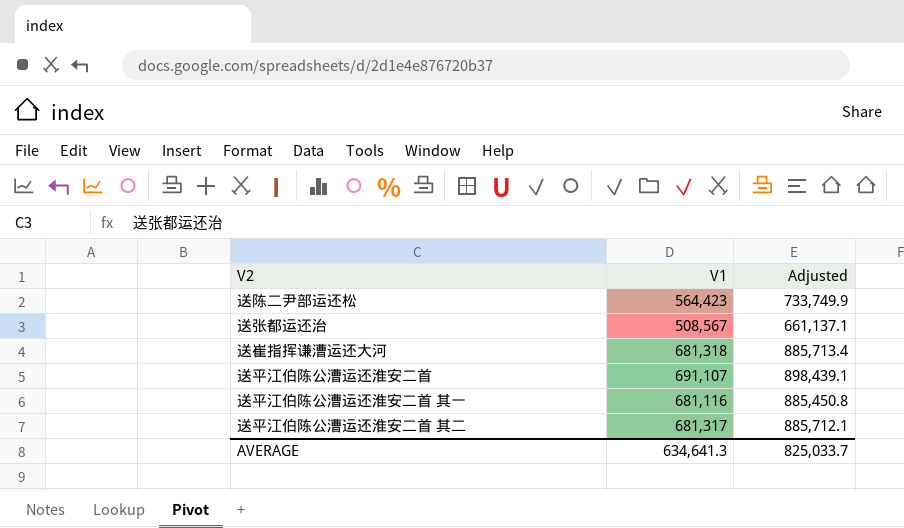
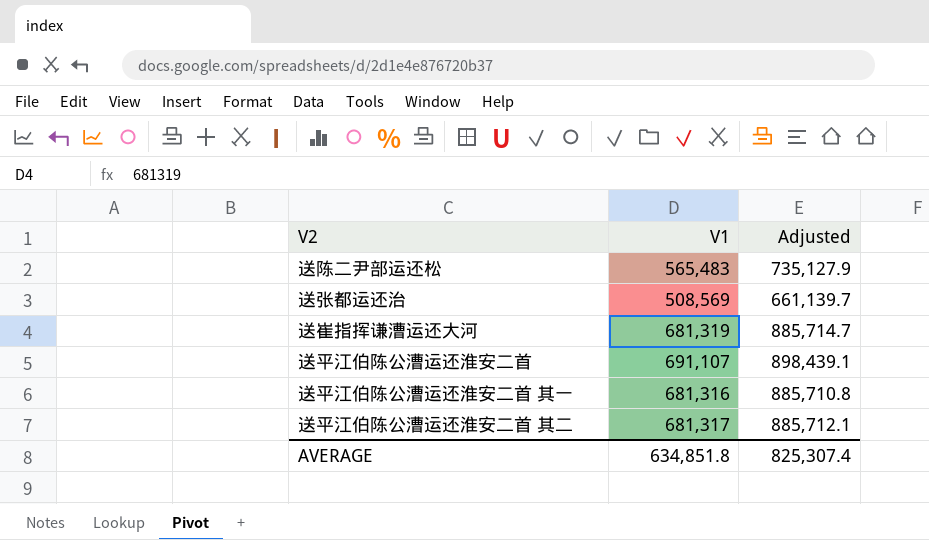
送陈二尹部运还松 | V1: 564,423 -> 565,483
送陈二尹部运还松 | Adjusted: 733,749.9 -> 735,127.9
送张都运还治 | V1: 508,567 -> 508,569
送张都运还治 | Adjusted: 661,137.1 -> 661,139.7
送崔指挥谦漕运还大河 | V1: 681,318 -> 681,319
送崔指挥谦漕运还大河 | Adjusted: 885,713.4 -> 885,714.7
送平江伯陈公漕运还淮安二首 其一 | V1: 681,116 -> 681,316
送平江伯陈公漕运还淮安二首 其一 | Adjusted: 885,450.8 -> 885,710.8
AVERAGE | V1: 634,641.3 -> 634,851.8
AVERAGE | Adjusted: 825,033.7 -> 825,307.4

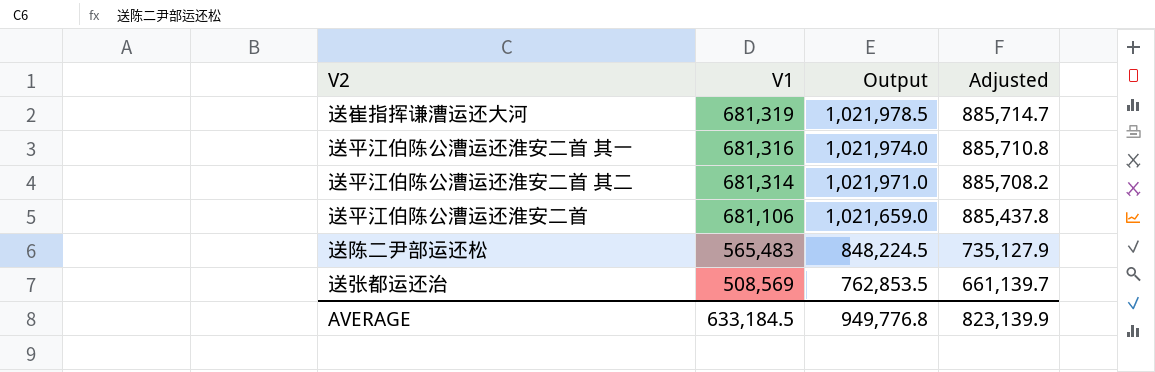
row order: none -> V1 descending
column Output | formula: none -> [V1] * 1.5
送平江伯陈公漕运还淮安二首 其二 | V1: 681,317 -> 681,314
送平江伯陈公漕运还淮安二首 其二 | Adjusted: 885,712.1 -> 885,708.2
送平江伯陈公漕运还淮安二首 | V1: 691,107 -> 681,106
送平江伯陈公漕运还淮安二首 | Adjusted: 898,439.1 -> 885,437.8
AVERAGE | V1: 634,851.8 -> 633,184.5
AVERAGE | Adjusted: 825,307.4 -> 823,139.9

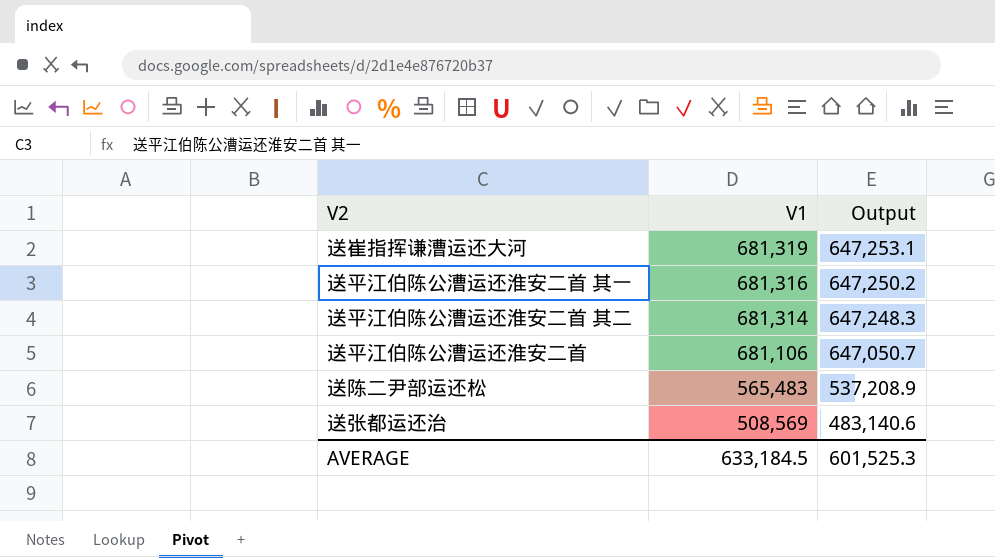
column Adjusted | formula: [V1] * 1.3 -> none
column Output | formula: [V1] * 1.5 -> [V1] * 0.95
AVERAGE | Output: 949,776.8 -> 601,525.3

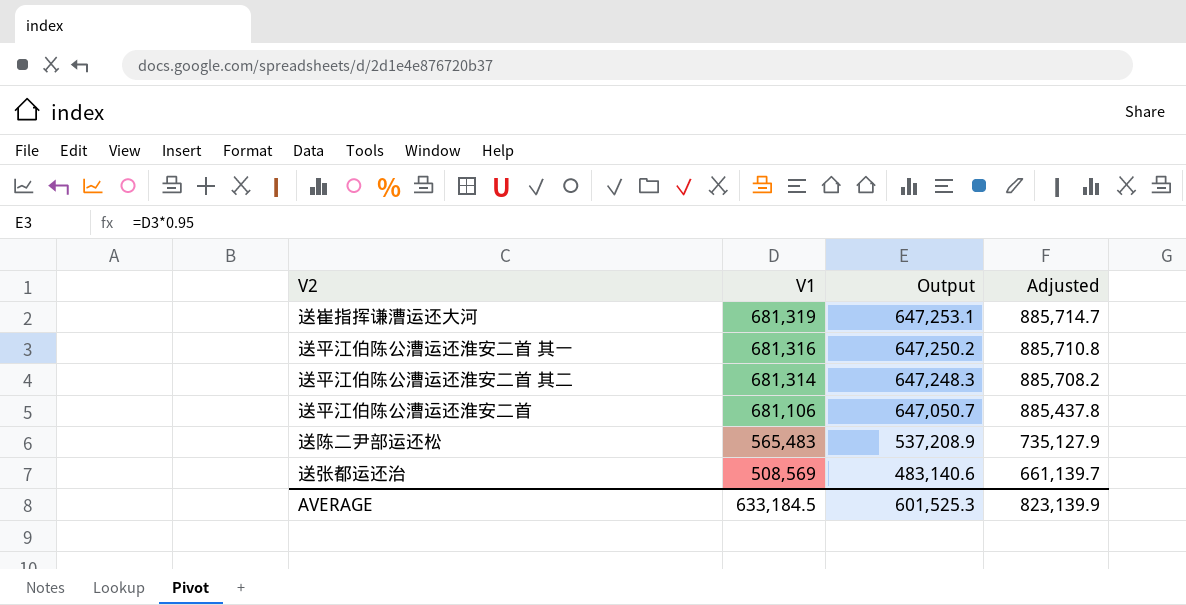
column Adjusted | formula: none -> [V1] * 1.3

